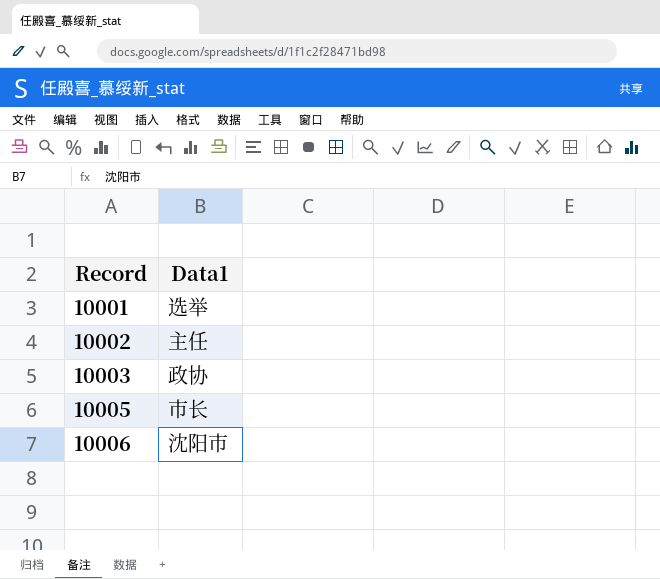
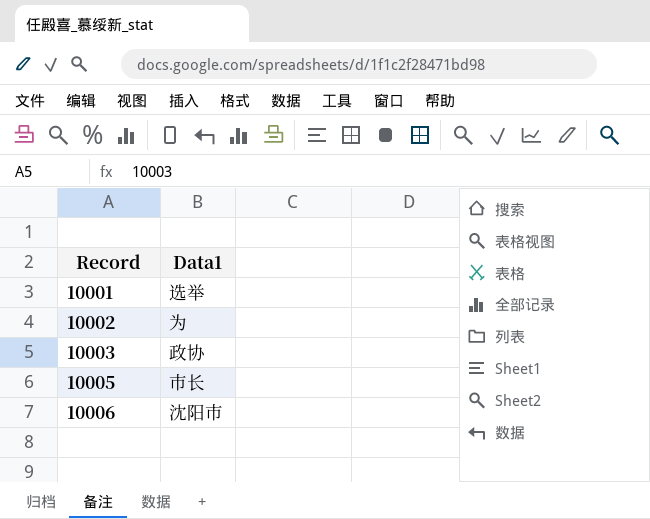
10002 | Data1: 主任 -> 为

